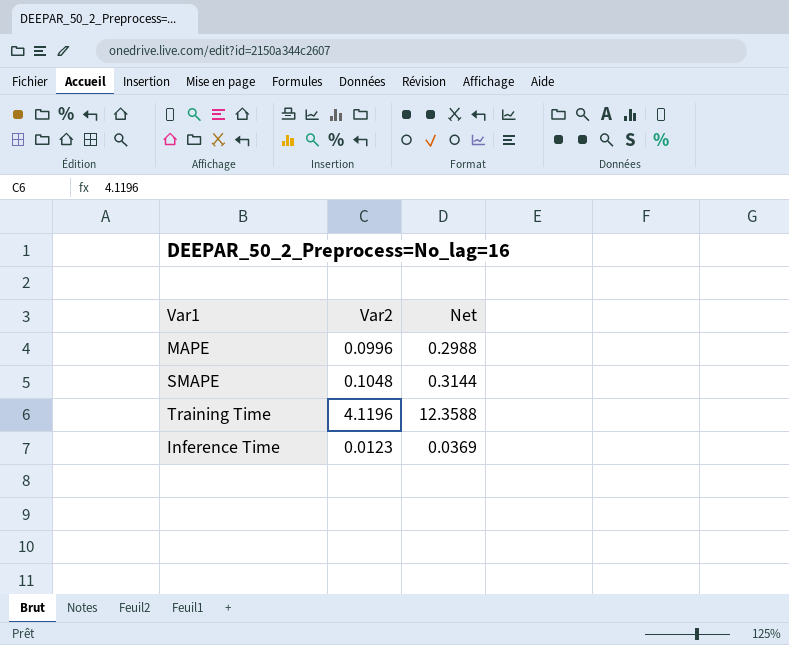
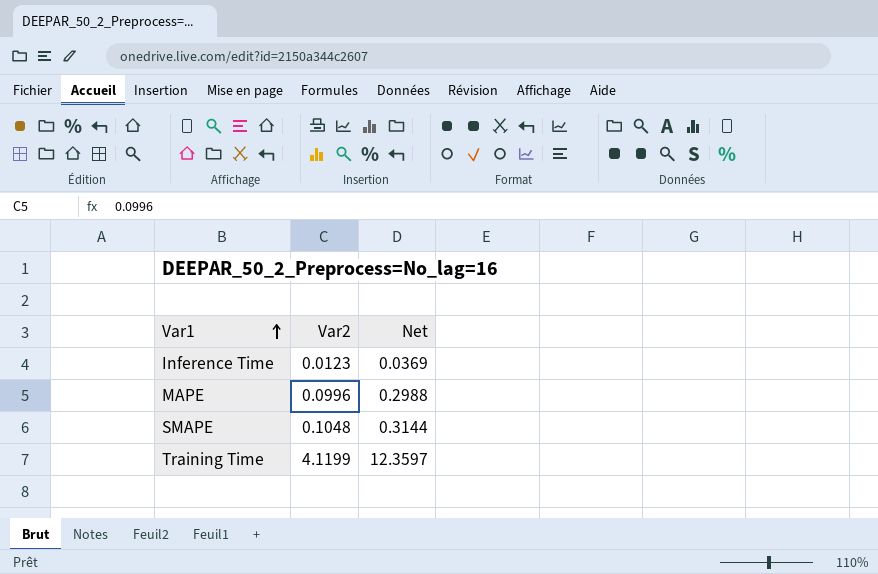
row order: none -> Var1 ascending
Training Time | Var2: 4.1196 -> 4.1199
Training Time | Net: 12.3588 -> 12.3597

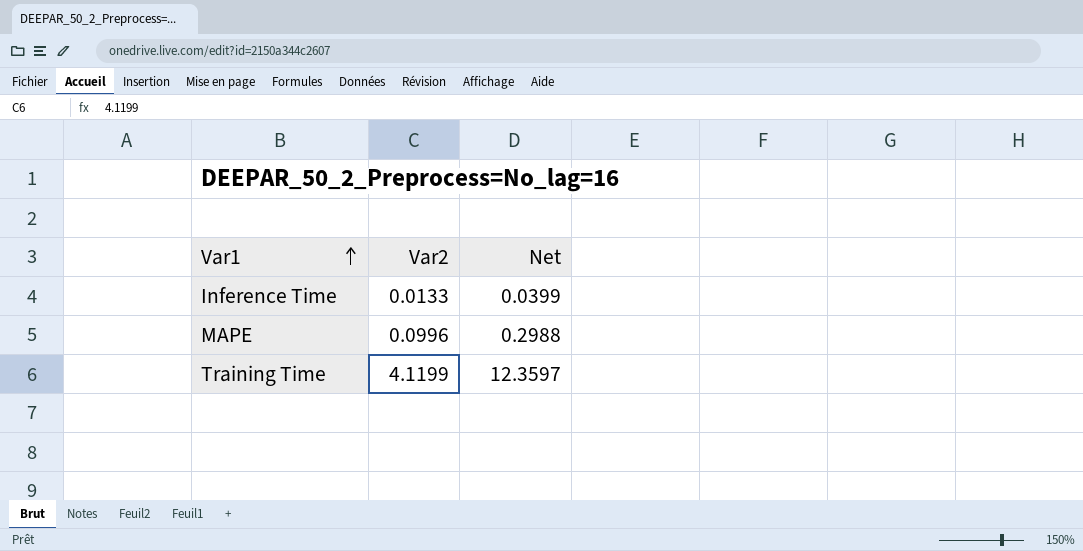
row SMAPE: 0.1048 | 0.3144 -> none
Inference Time | Var2: 0.0123 -> 0.0133
Inference Time | Net: 0.0369 -> 0.0399

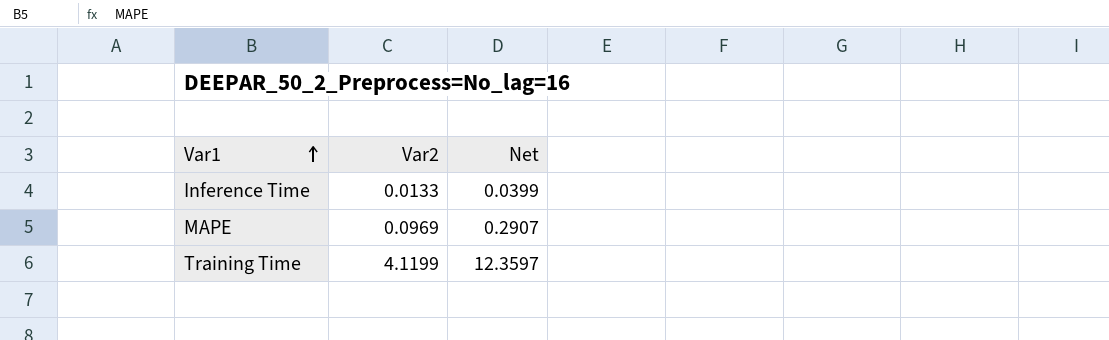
MAPE | Var2: 0.0996 -> 0.0969
MAPE | Net: 0.2988 -> 0.2907

